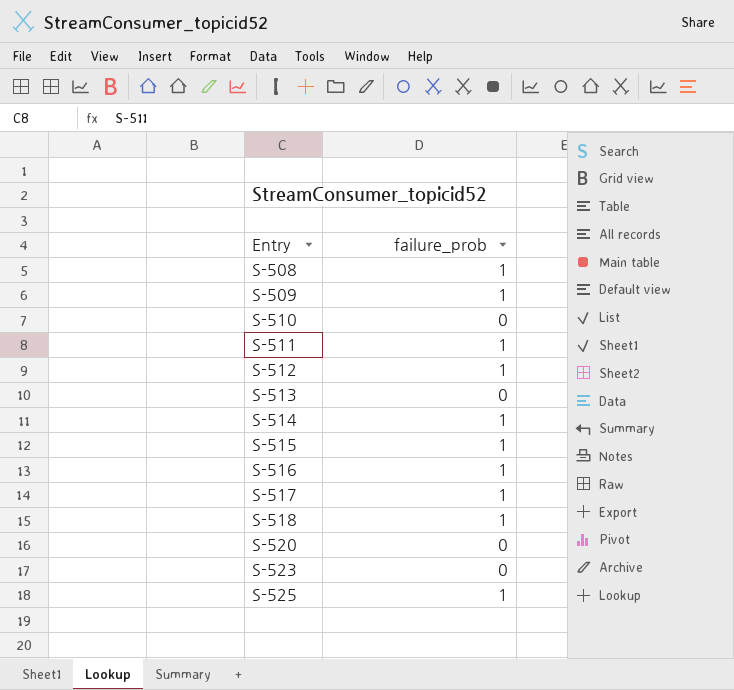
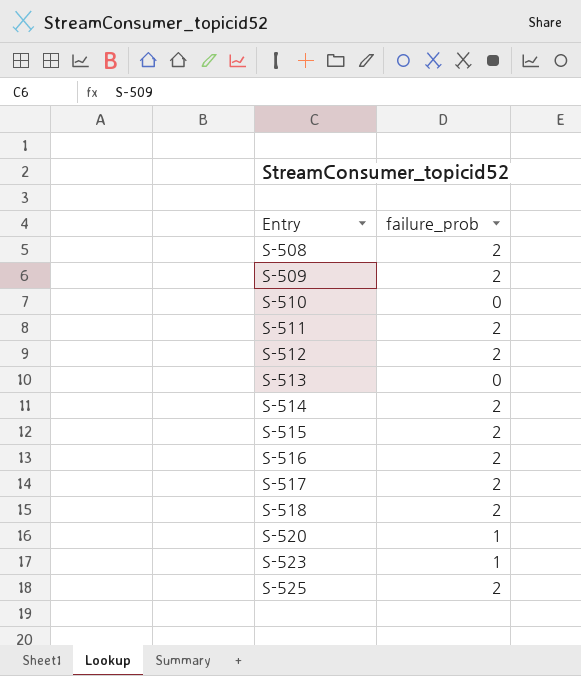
S-508 | failure_prob: 1 -> 2
S-509 | failure_prob: 1 -> 2
S-511 | failure_prob: 1 -> 2
S-512 | failure_prob: 1 -> 2
S-514 | failure_prob: 1 -> 2
S-515 | failure_prob: 1 -> 2
S-516 | failure_prob: 1 -> 2
S-517 | failure_prob: 1 -> 2
S-518 | failure_prob: 1 -> 2
S-520 | failure_prob: 0 -> 1
S-523 | failure_prob: 0 -> 1
S-525 | failure_prob: 1 -> 2

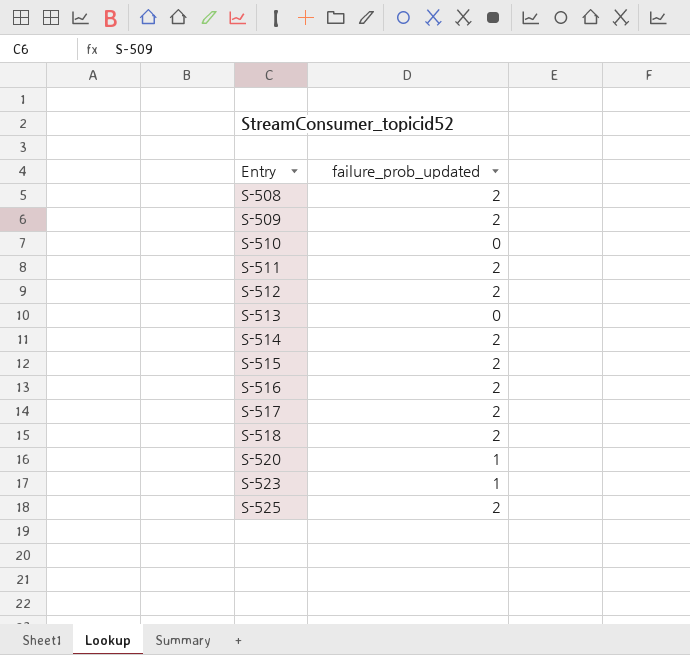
column name: failure_prob -> failure_prob_updated

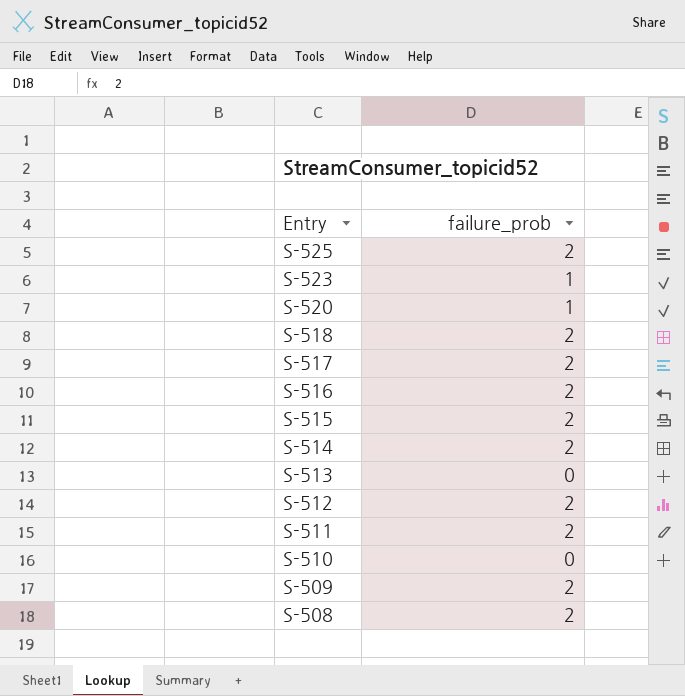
row order: Entry ascending -> Entry descending
column name: failure_prob_updated -> failure_prob

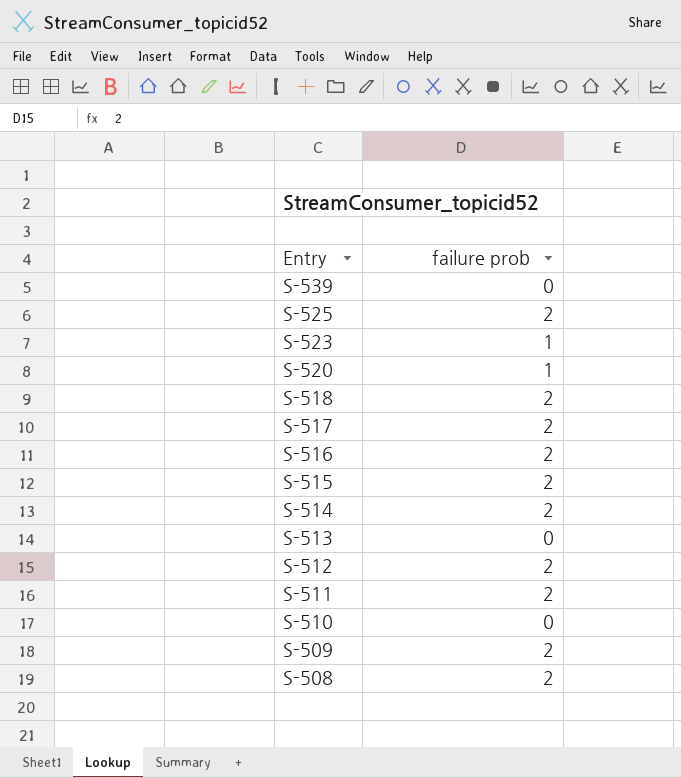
column name: failure_prob -> failure prob
row S-539: none -> 0

